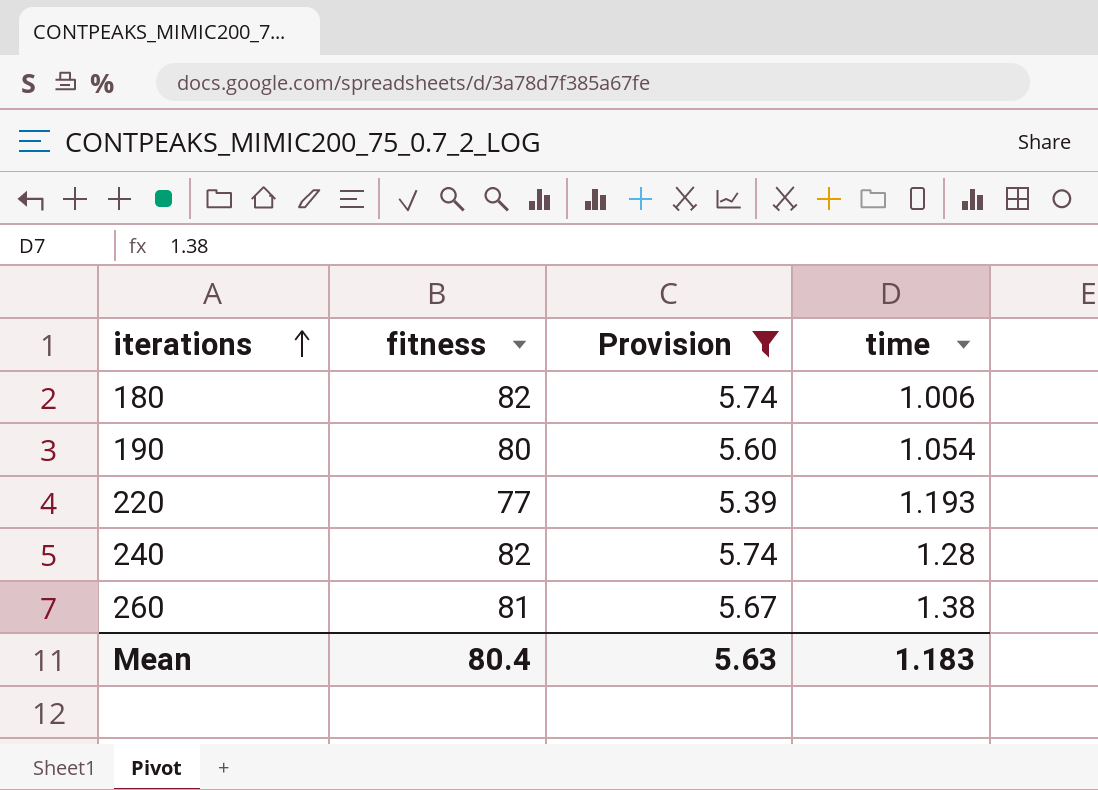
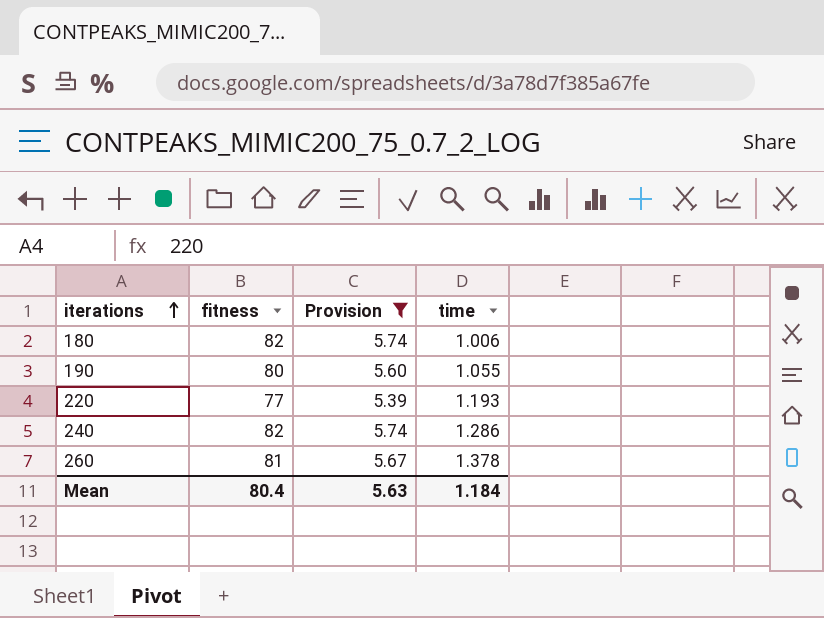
190 | time: 1.054 -> 1.055
240 | time: 1.28 -> 1.286
260 | time: 1.38 -> 1.378
Mean | time: 1.183 -> 1.184

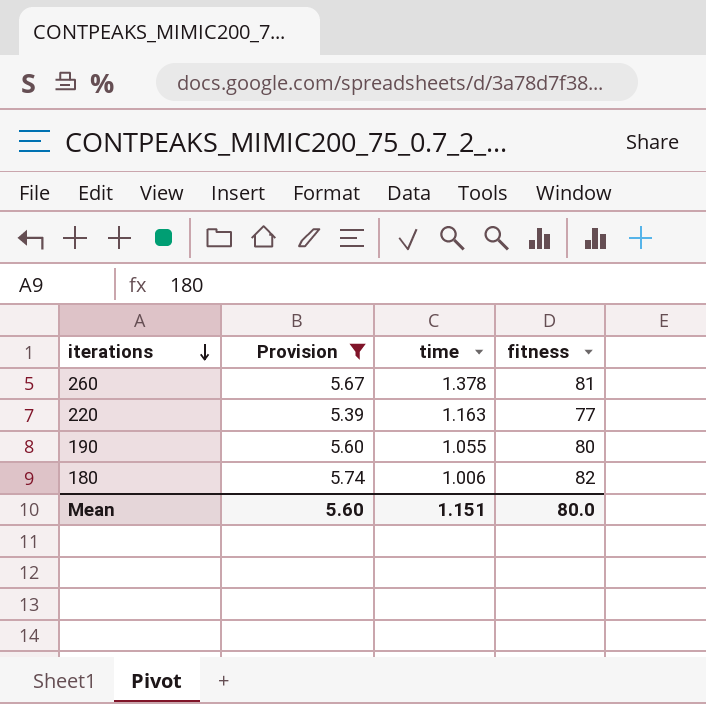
row order: iterations ascending -> iterations descending
column fitness | position: 2 -> 4
row 240: 82 | 5.74 | 1.286 -> none
220 | time: 1.193 -> 1.163
Mean | Provision: 5.63 -> 5.60
Mean | time: 1.184 -> 1.151
Mean | fitness: 80.4 -> 80.0

